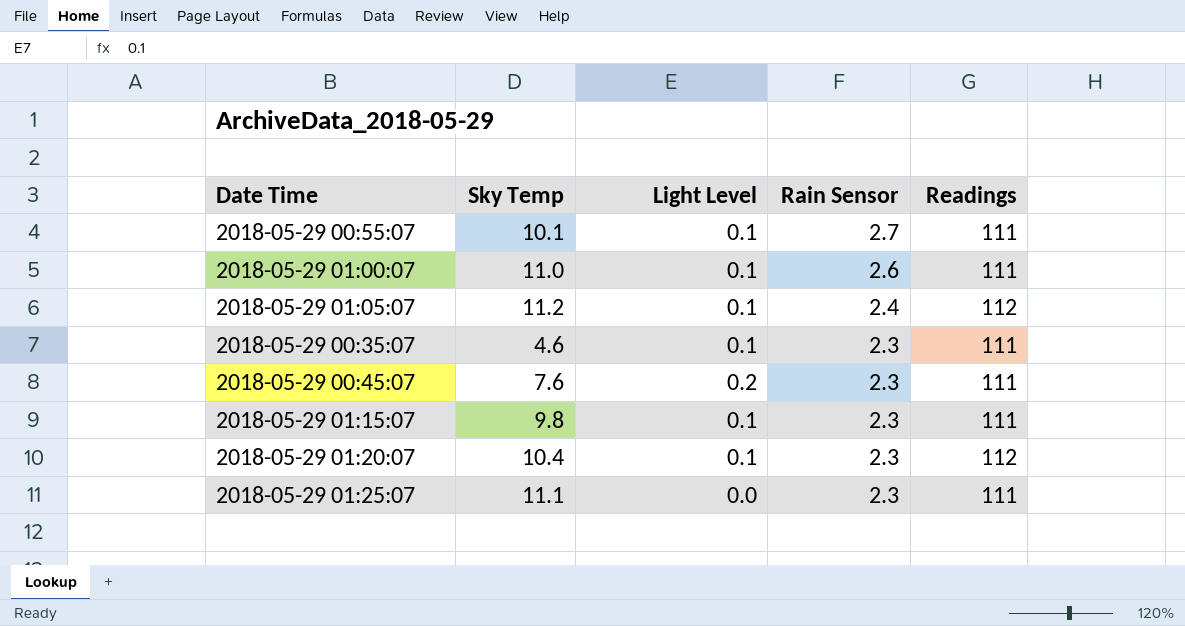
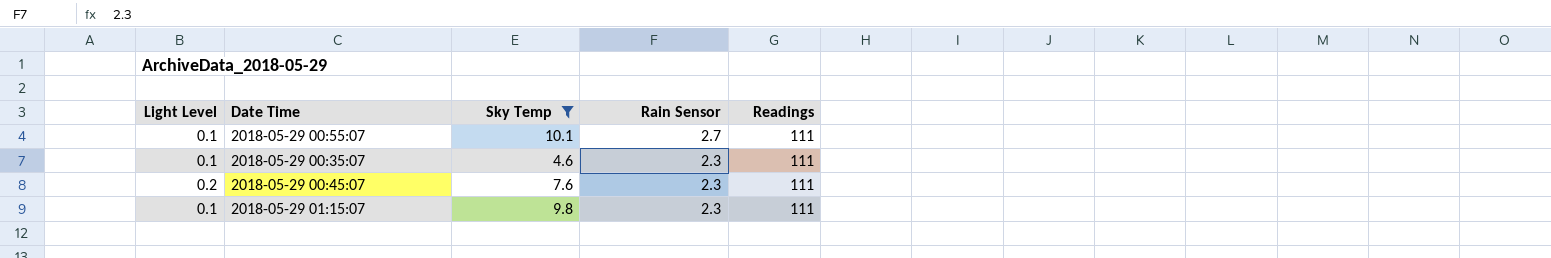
filter: none -> Sky Temp <= 10.1
column Light Level | position: 3 -> 1

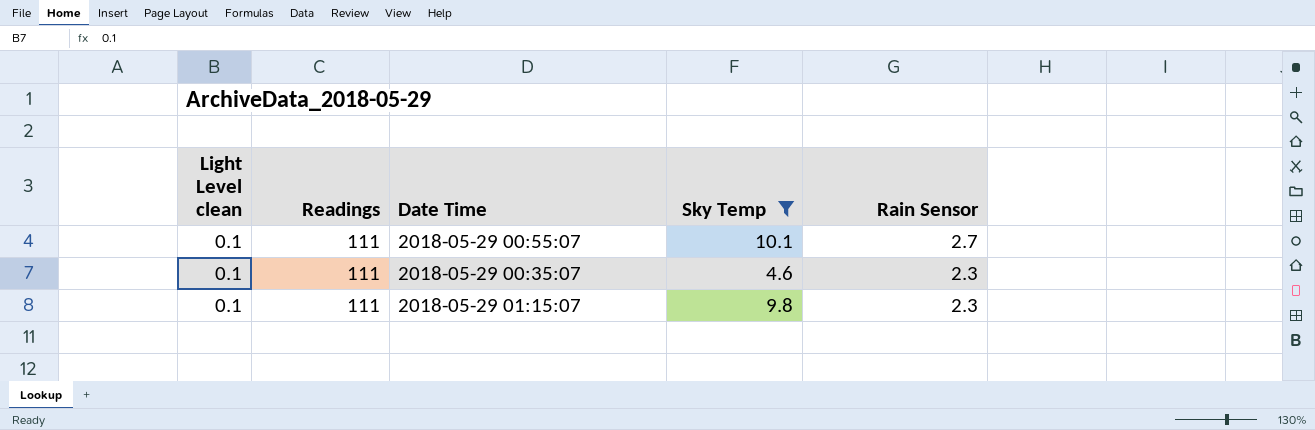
column name: Light Level -> Light Level clean
column Readings | position: 5 -> 2
row 2018-05-29 00:45:07: 0.2 | 7.6 | 2.3 | 111 -> none

